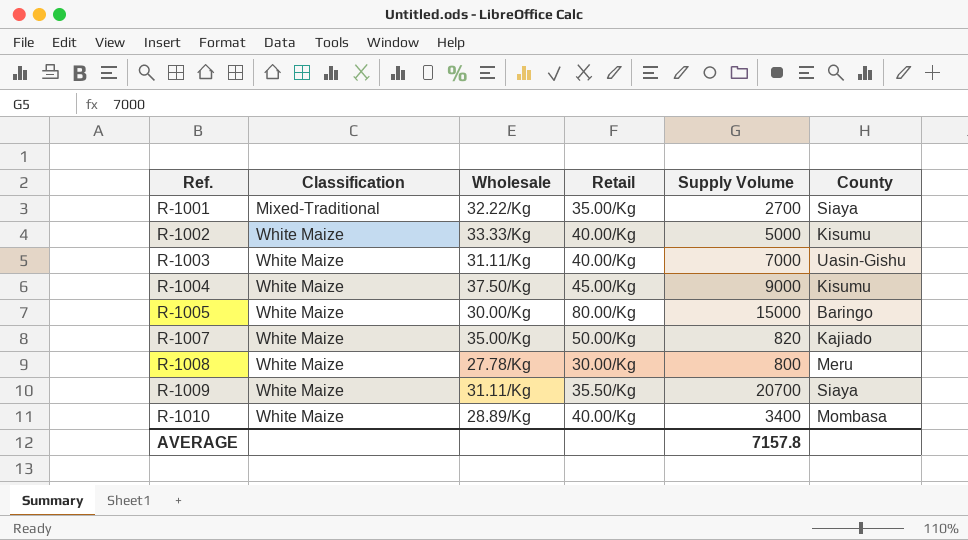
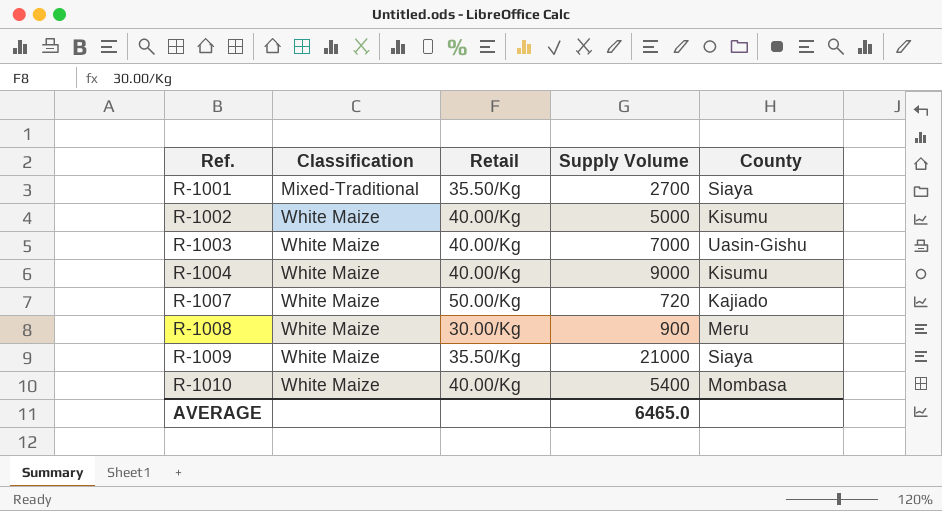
column Wholesale | position: 3 -> none
row R-1005: White Maize | 30.00/Kg | 80.00/Kg | 15000 | Baringo -> none
R-1001 | Retail: 35.00/Kg -> 35.50/Kg
R-1004 | Retail: 45.00/Kg -> 40.00/Kg
R-1007 | Supply Volume: 820 -> 720
R-1008 | Supply Volume: 800 -> 900
R-1009 | Supply Volume: 20700 -> 21000
R-1010 | Supply Volume: 3400 -> 5400
AVERAGE | Supply Volume: 7157.8 -> 6465.0

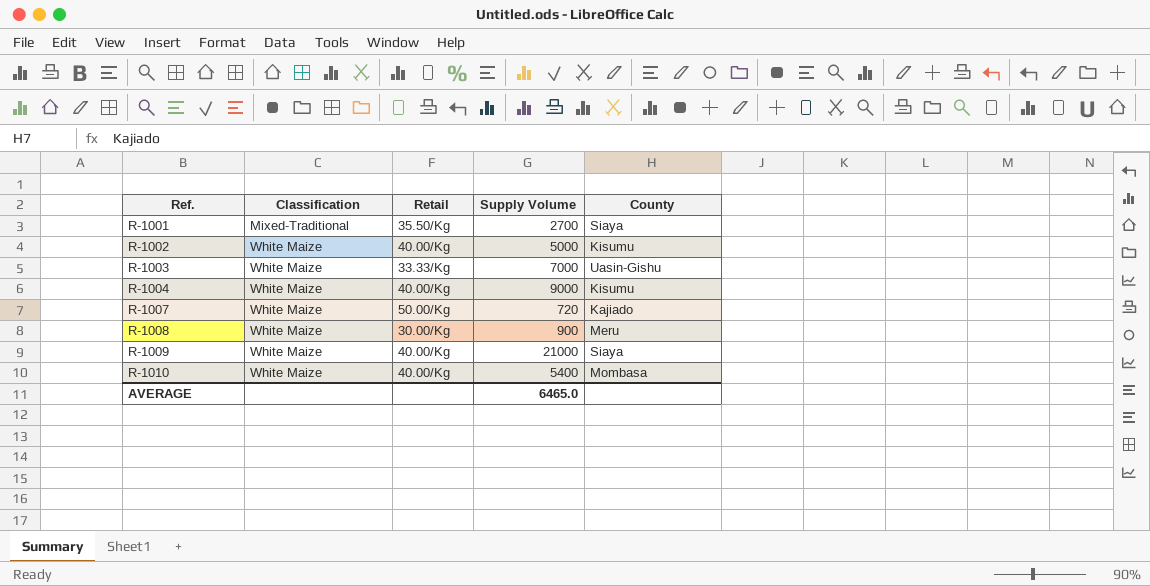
R-1003 | Retail: 40.00/Kg -> 33.33/Kg
R-1009 | Retail: 35.50/Kg -> 40.00/Kg

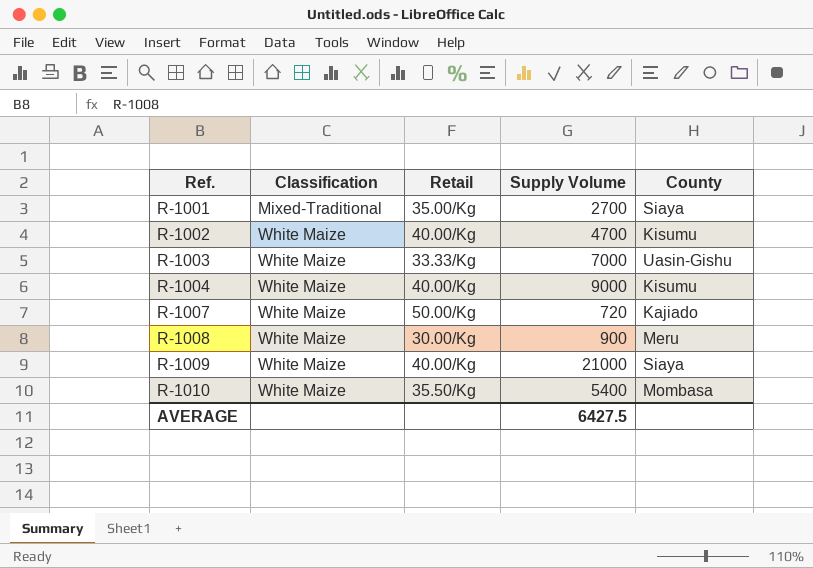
R-1001 | Retail: 35.50/Kg -> 35.00/Kg
R-1002 | Supply Volume: 5000 -> 4700
R-1010 | Retail: 40.00/Kg -> 35.50/Kg
AVERAGE | Supply Volume: 6465.0 -> 6427.5

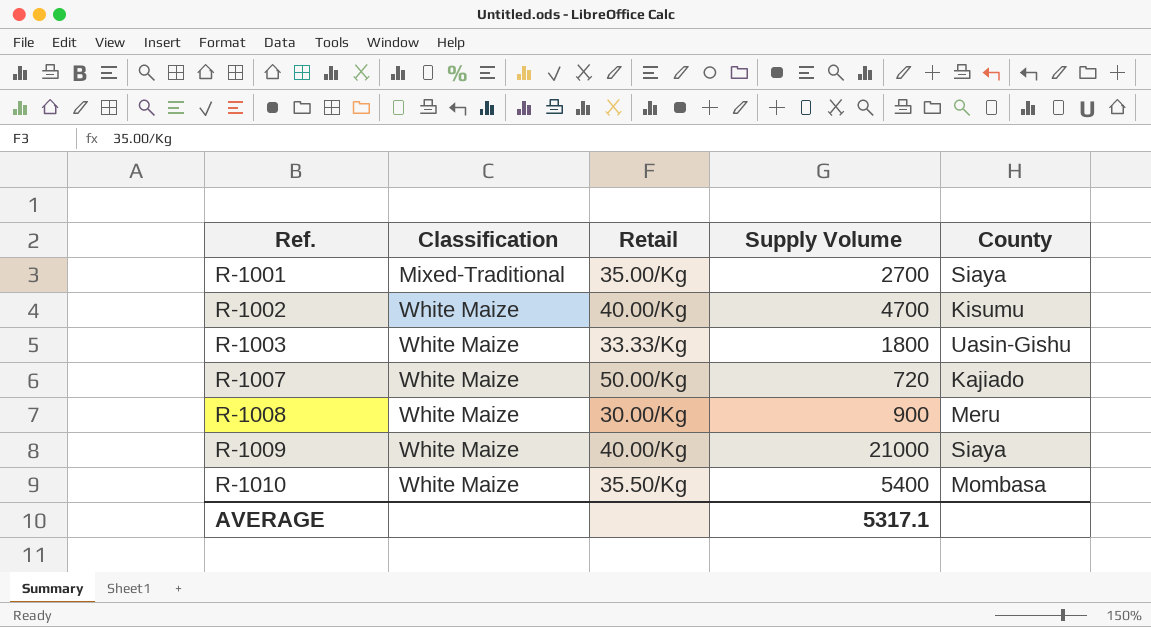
row R-1004: White Maize | 40.00/Kg | 9000 | Kisumu -> none
R-1003 | Supply Volume: 7000 -> 1800
AVERAGE | Supply Volume: 6427.5 -> 5317.1

